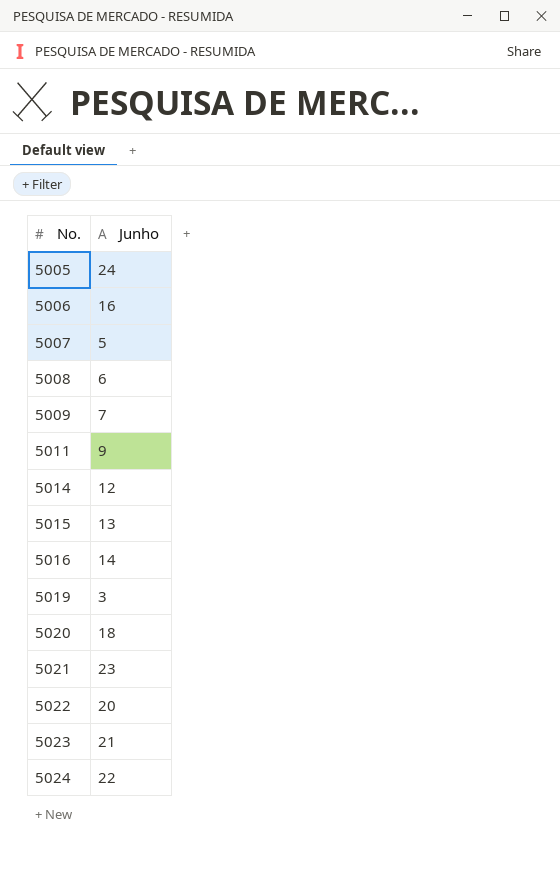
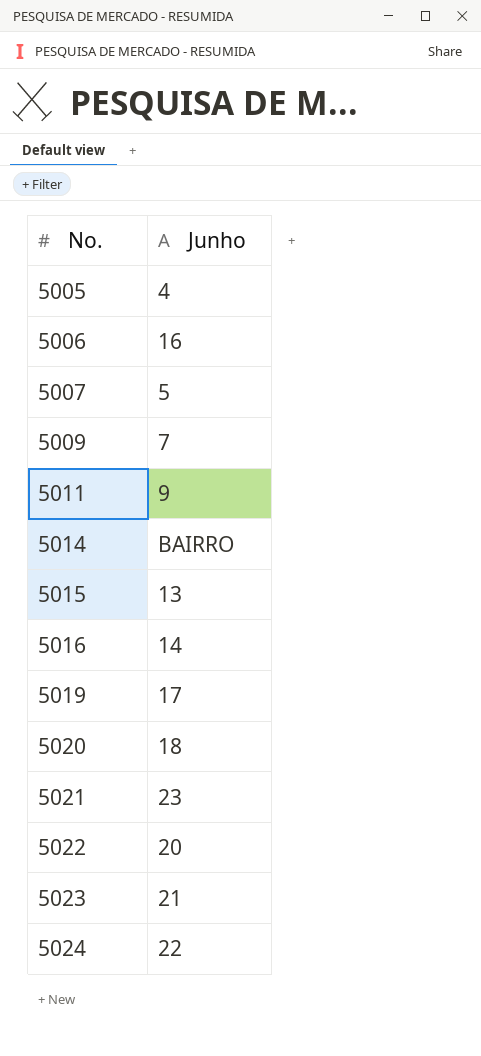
row 5008: 6 -> none
5005 | Junho: 24 -> 4
5014 | Junho: 12 -> BAIRRO
5019 | Junho: 3 -> 17

